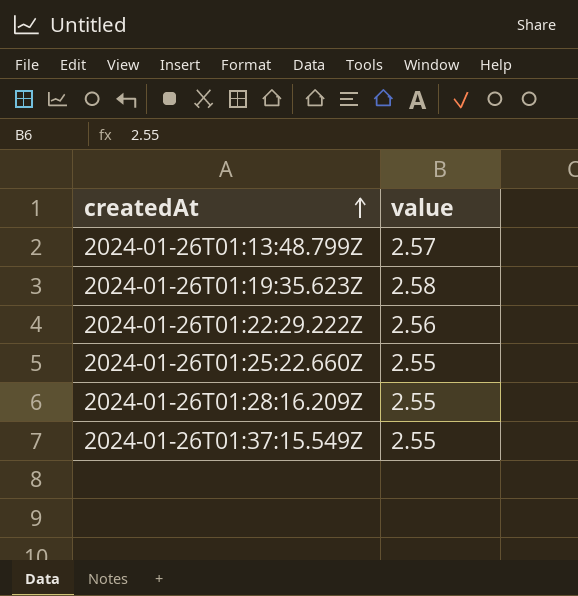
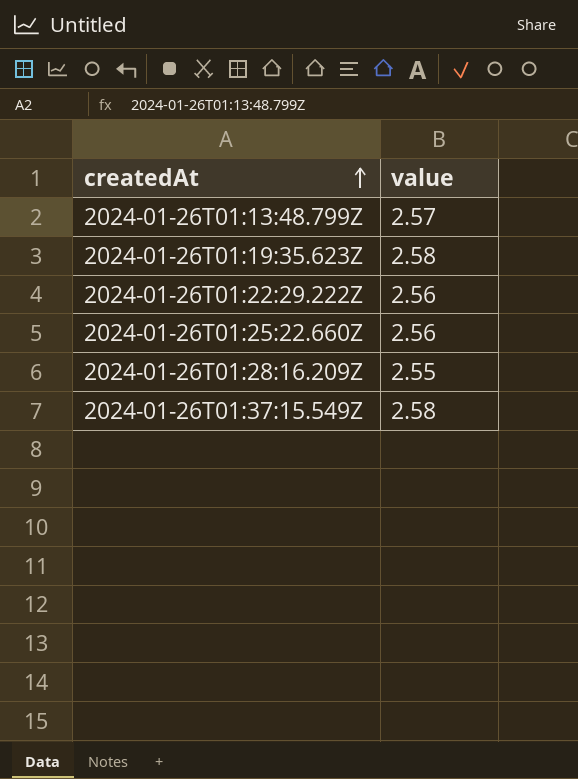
2024-01-26T01:25:22.660Z | value: 2.55 -> 2.56
2024-01-26T01:37:15.549Z | value: 2.55 -> 2.58

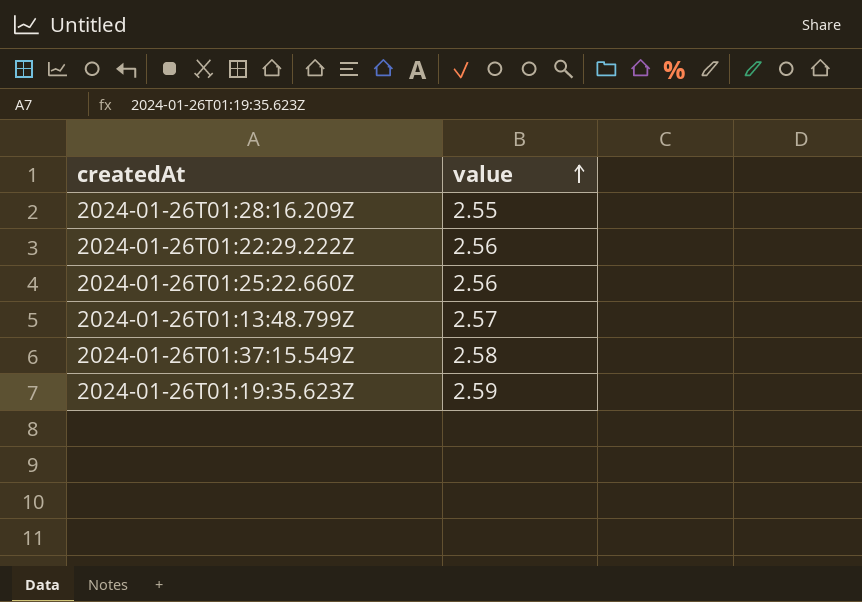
row order: createdAt ascending -> value ascending
2024-01-26T01:19:35.623Z | value: 2.58 -> 2.59

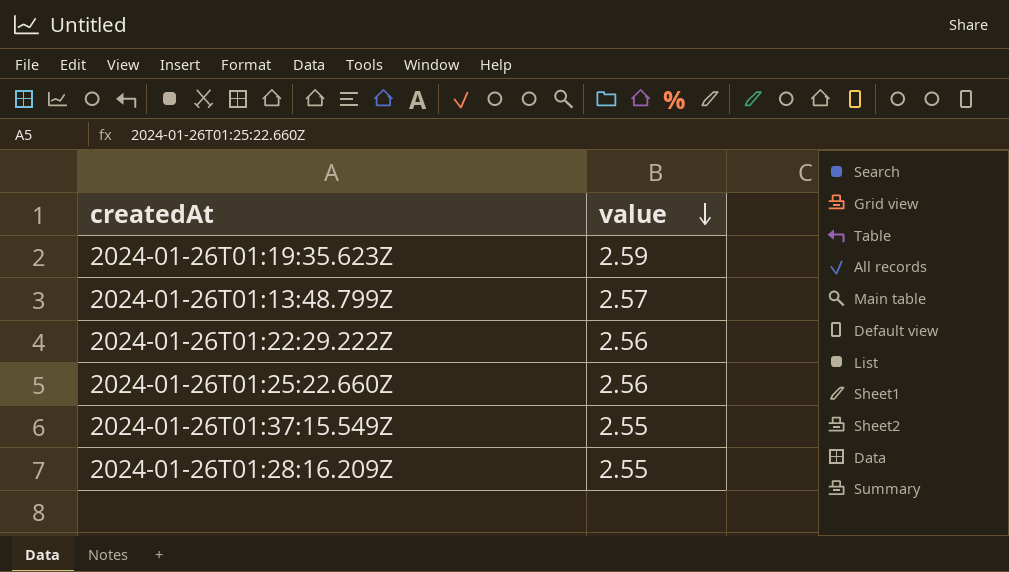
row order: value ascending -> value descending
2024-01-26T01:37:15.549Z | value: 2.58 -> 2.55

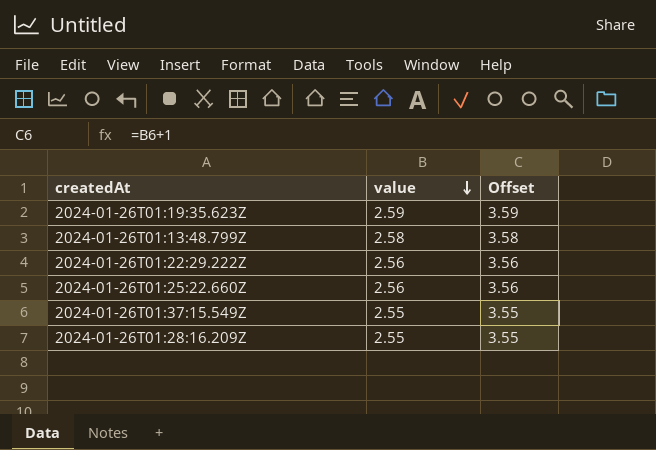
column Offset | formula: none -> [value] + 1
2024-01-26T01:13:48.799Z | value: 2.57 -> 2.58

